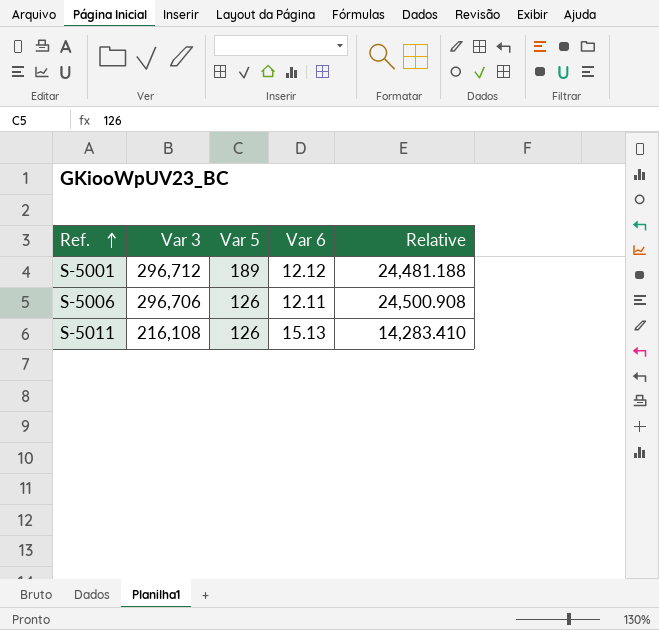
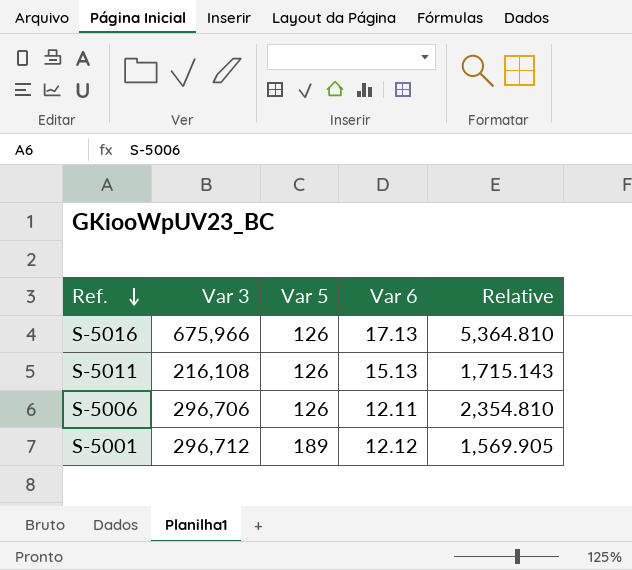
row order: Ref. ascending -> Ref. descending
column Relative | formula: [Var 3] / [Var 6] -> [Var 3] / [Var 5]
row S-5016: none -> 675,966 | 126 | 17.13 | 5,364.810

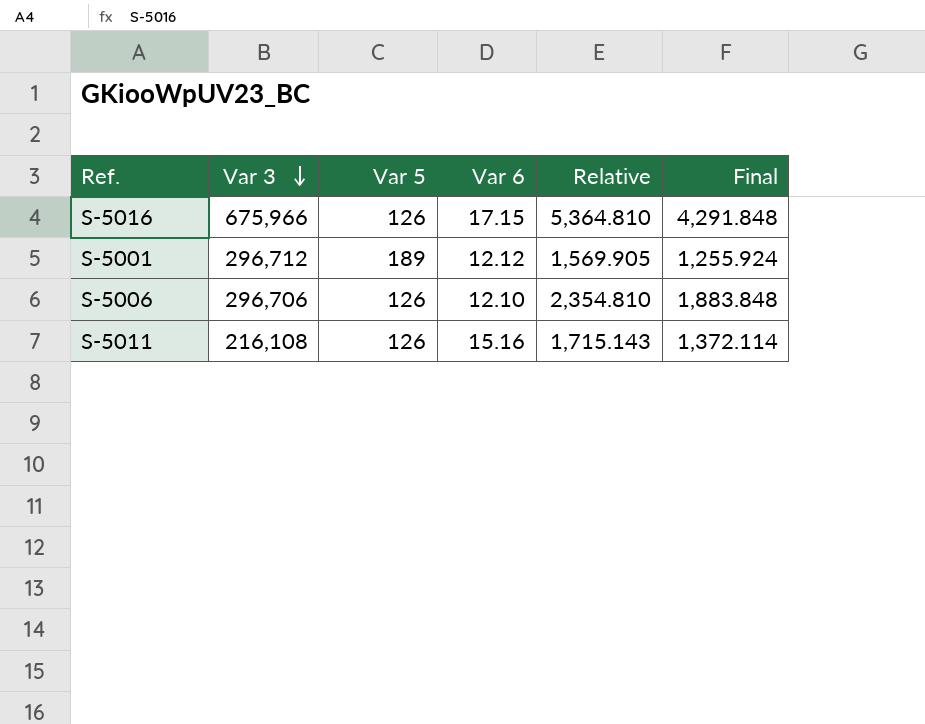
row order: Ref. descending -> Var 3 descending
column Final | formula: none -> [Relative] * 0.8
S-5016 | Var 6: 17.13 -> 17.15
S-5006 | Var 6: 12.11 -> 12.10
S-5011 | Var 6: 15.13 -> 15.16

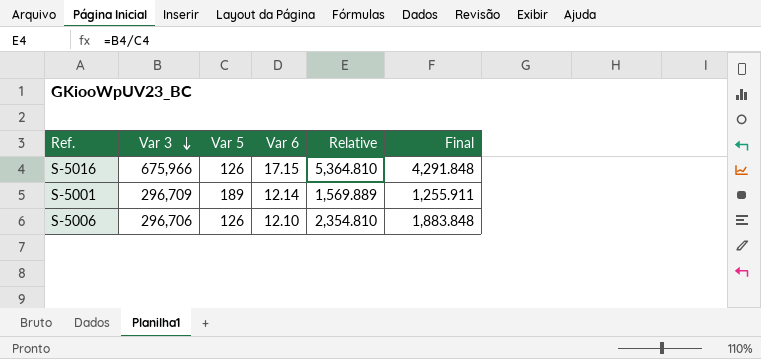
row S-5011: 216,108 | 126 | 15.16 | 1,715.143 | 1,372.114 -> none
S-5001 | Var 3: 296,712 -> 296,709
S-5001 | Var 6: 12.12 -> 12.14
S-5001 | Relative: 1,569.905 -> 1,569.889
S-5001 | Final: 1,255.924 -> 1,255.911

